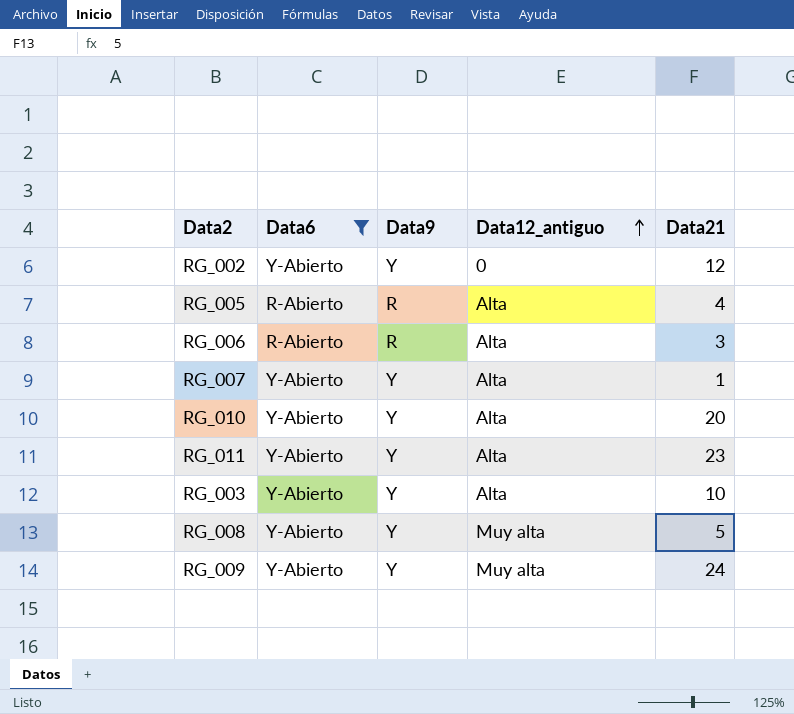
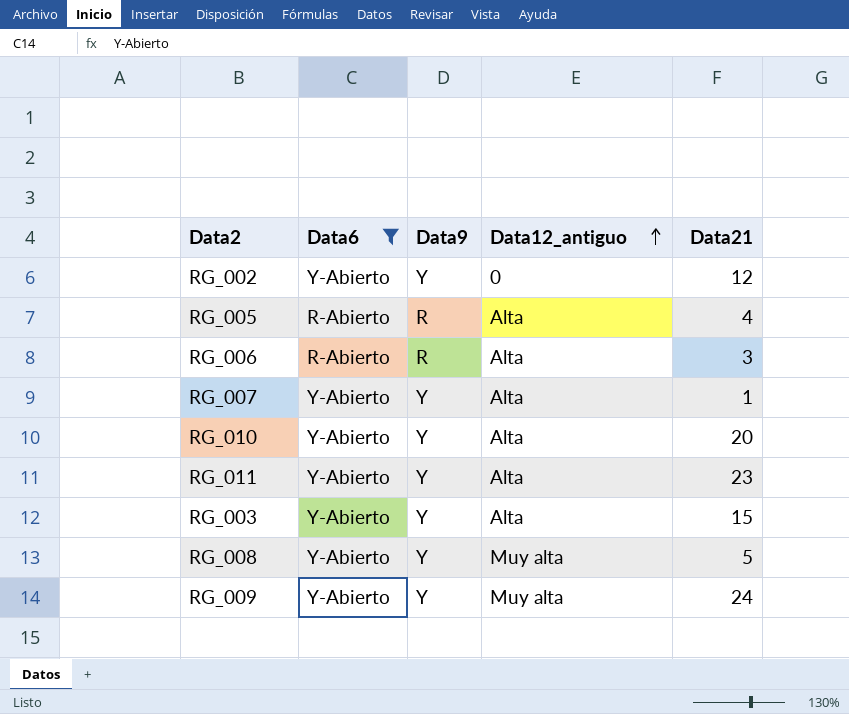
RG_003 | Data21: 10 -> 15

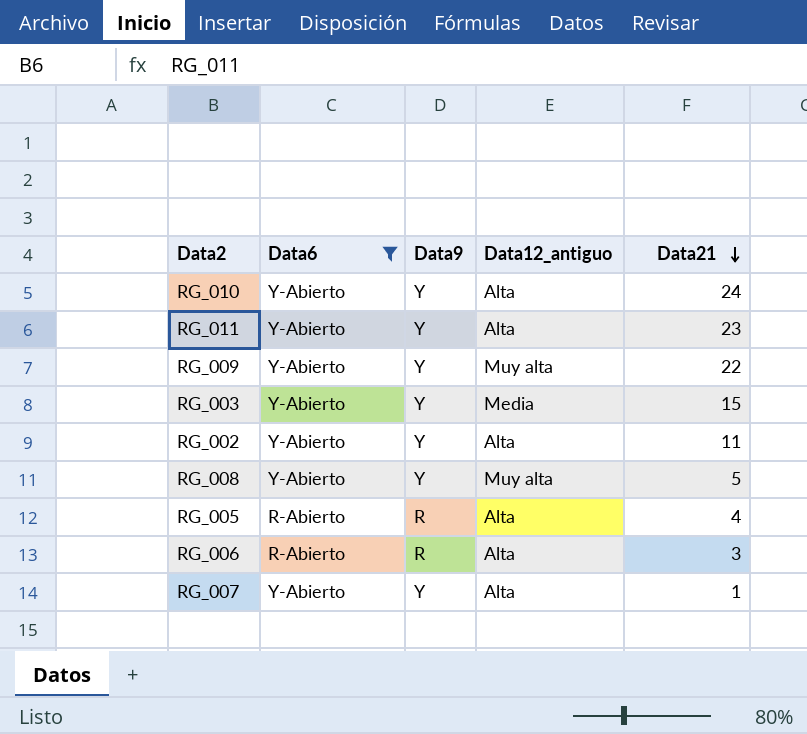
row order: Data12_antiguo ascending -> Data21 descending
RG_010 | Data21: 20 -> 24
RG_009 | Data21: 24 -> 22
RG_003 | Data12_antiguo: Alta -> Media
RG_002 | Data12_antiguo: 0 -> Alta
RG_002 | Data21: 12 -> 11

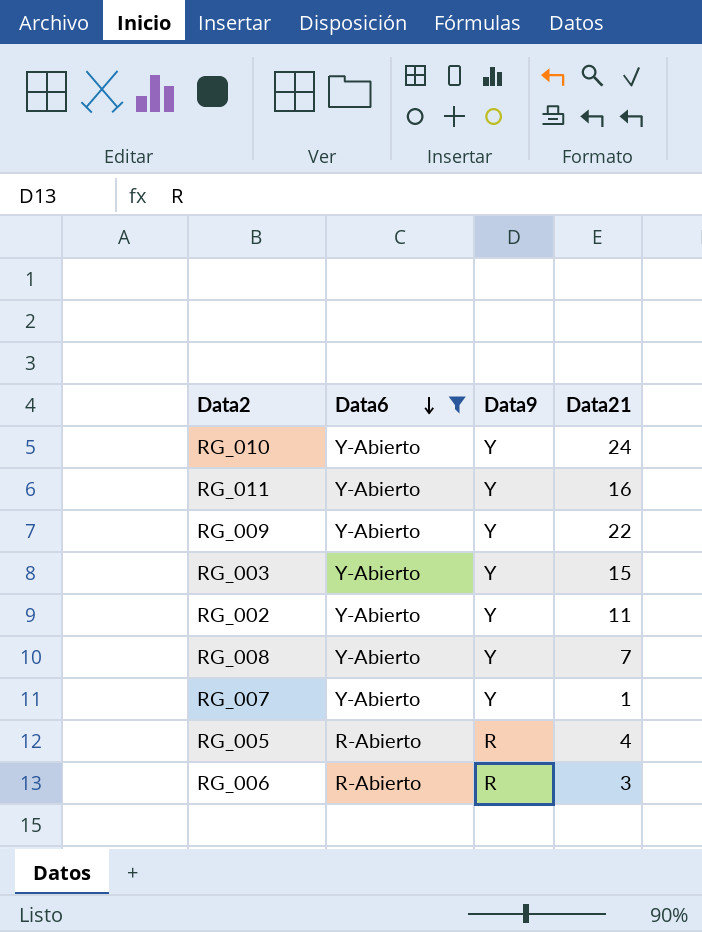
row order: Data21 descending -> Data6 descending
column Data12_antiguo | position: 4 -> none
RG_011 | Data21: 23 -> 16
RG_008 | Data21: 5 -> 7

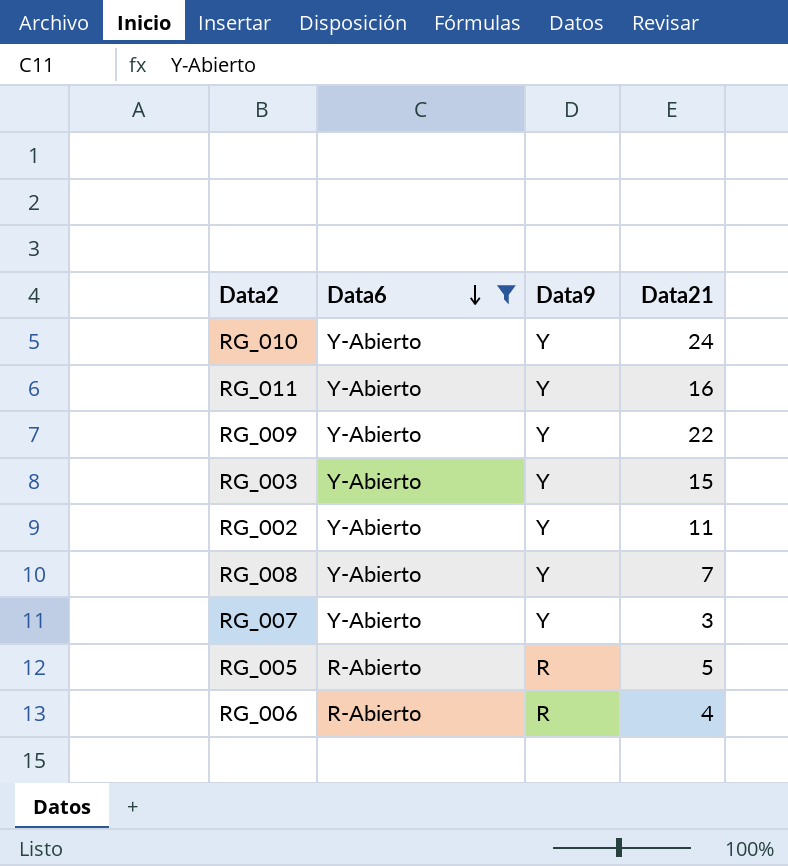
RG_007 | Data21: 1 -> 3
RG_005 | Data21: 4 -> 5
RG_006 | Data21: 3 -> 4

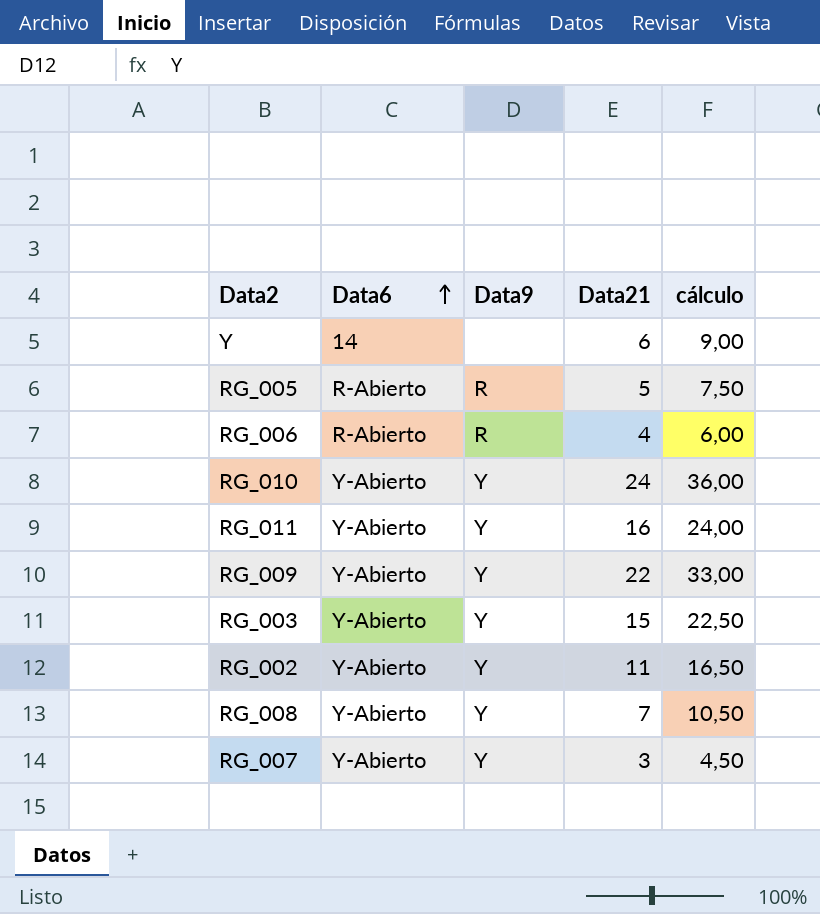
filter: Data6 != 14 -> none
row order: Data6 descending -> Data6 ascending
column cálculo | formula: none -> [Data21] * 1,5

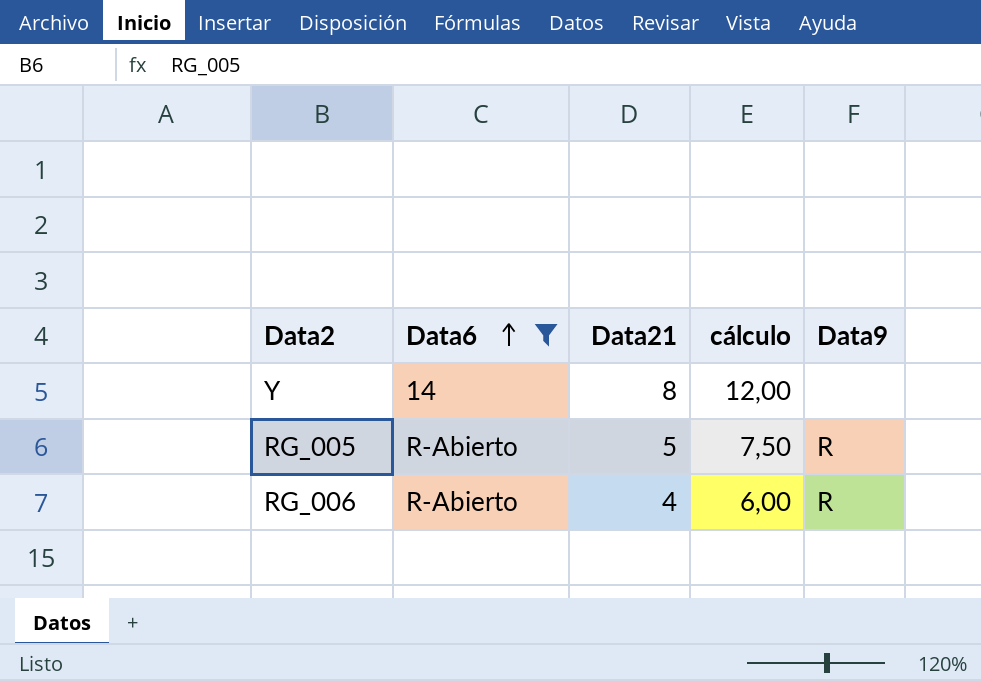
filter: none -> Data6 != Y-Abierto
column Data9 | position: 3 -> 5
Y | Data21: 6 -> 8
Y | cálculo: 9,00 -> 12,00

